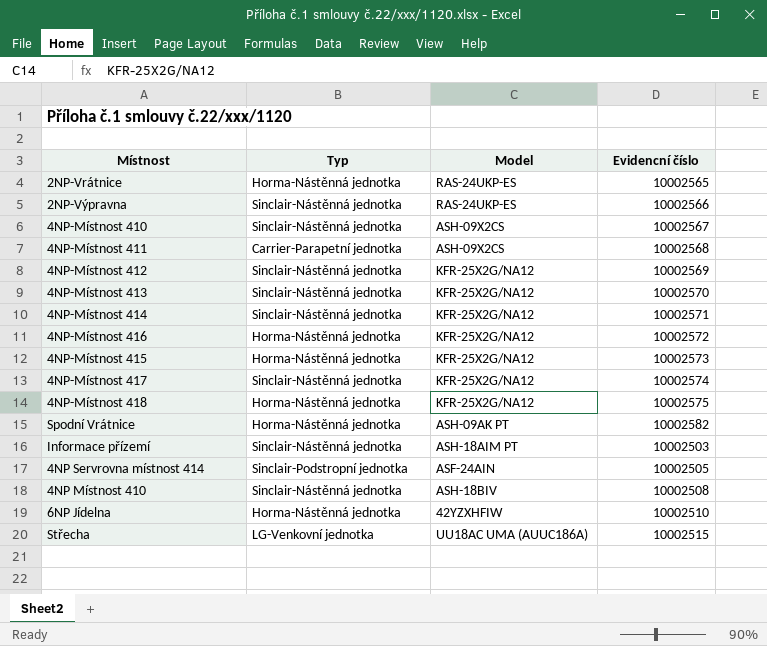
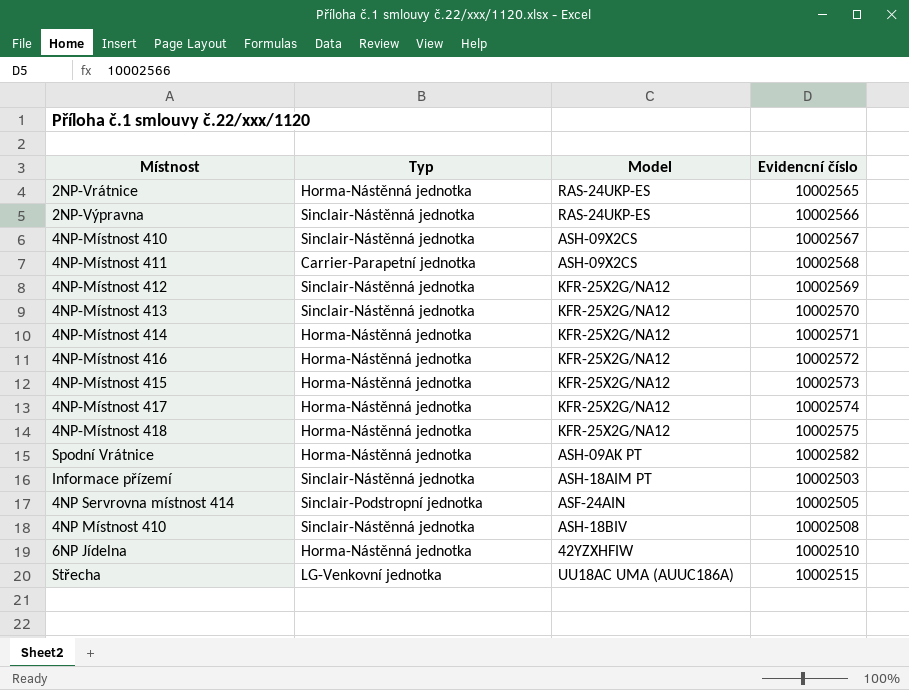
4NP-Místnost 414 | Typ: Sinclair-Nástěnná jednotka -> Horma-Nástěnná jednotka
4NP-Místnost 417 | Typ: Sinclair-Nástěnná jednotka -> Horma-Nástěnná jednotka

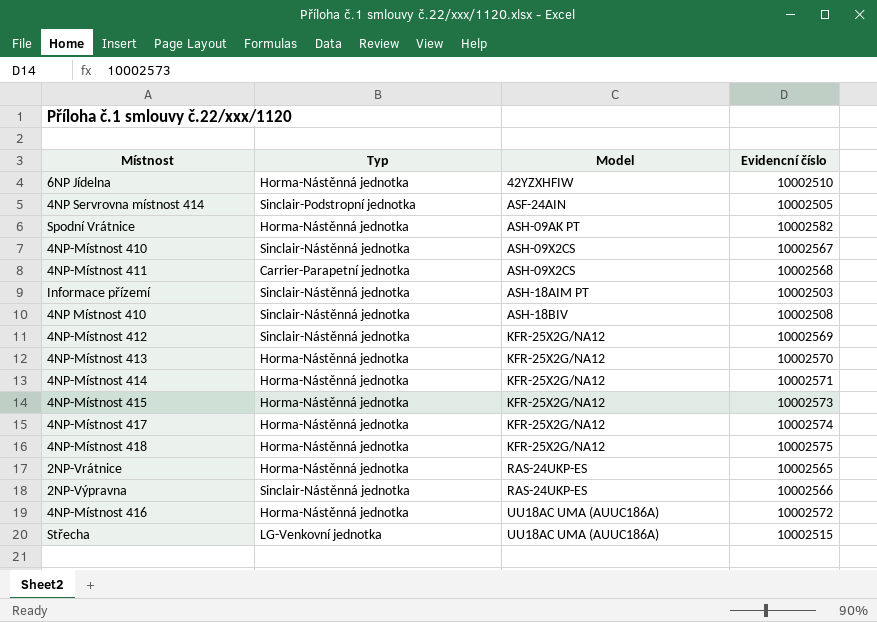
row order: none -> Model ascending
4NP-Místnost 413 | Typ: Sinclair-Nástěnná jednotka -> Horma-Nástěnná jednotka
4NP-Místnost 416 | Model: KFR-25X2G/NA12 -> UU18AC UMA (AUUC186A)

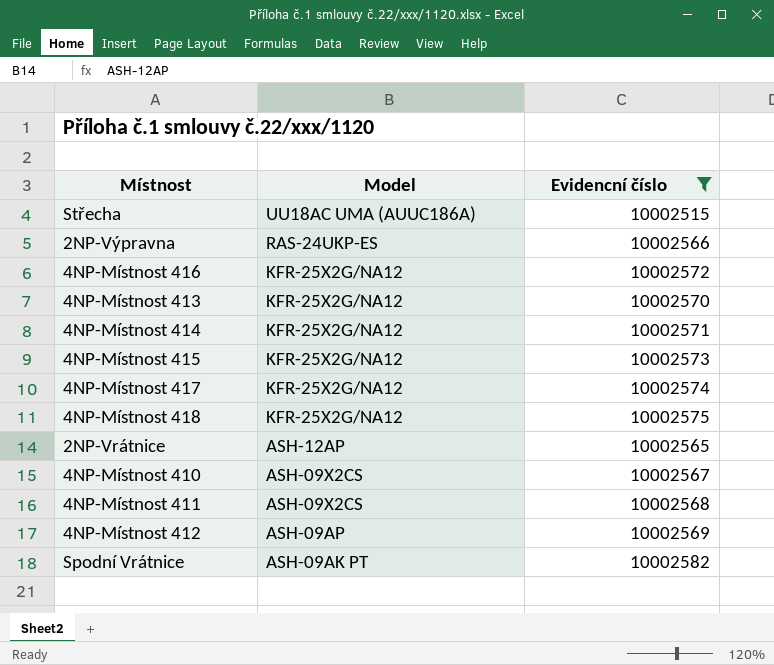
filter: none -> Evidencní číslo >= 10002515
row order: Model ascending -> Model descending
column Typ | position: 2 -> none
4NP-Místnost 416 | Model: UU18AC UMA (AUUC186A) -> KFR-25X2G/NA12
2NP-Vrátnice | Model: RAS-24UKP-ES -> ASH-12AP
4NP-Místnost 412 | Model: KFR-25X2G/NA12 -> ASH-09AP

